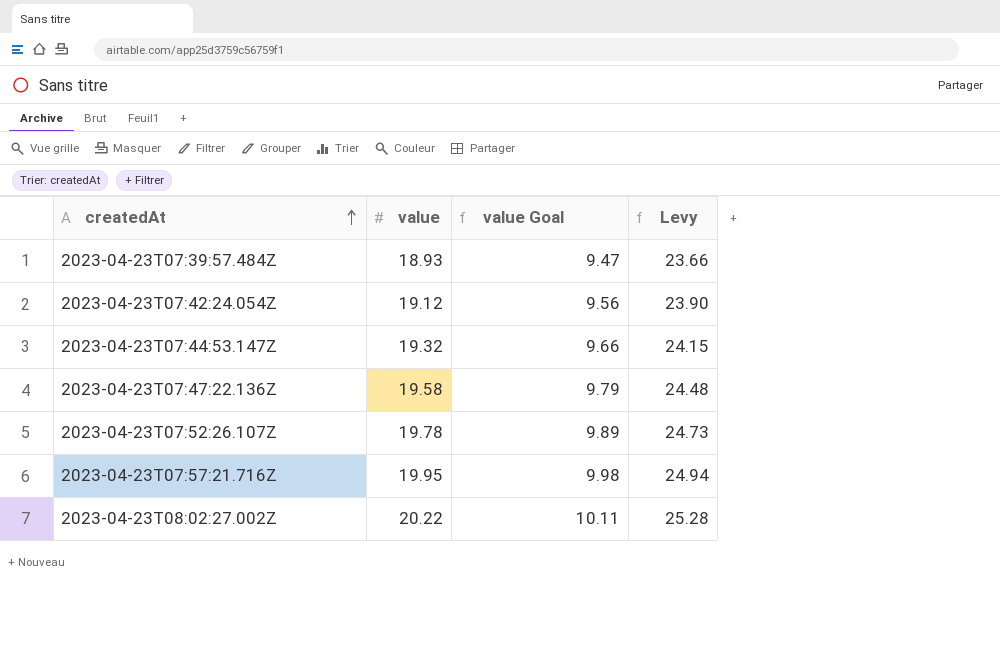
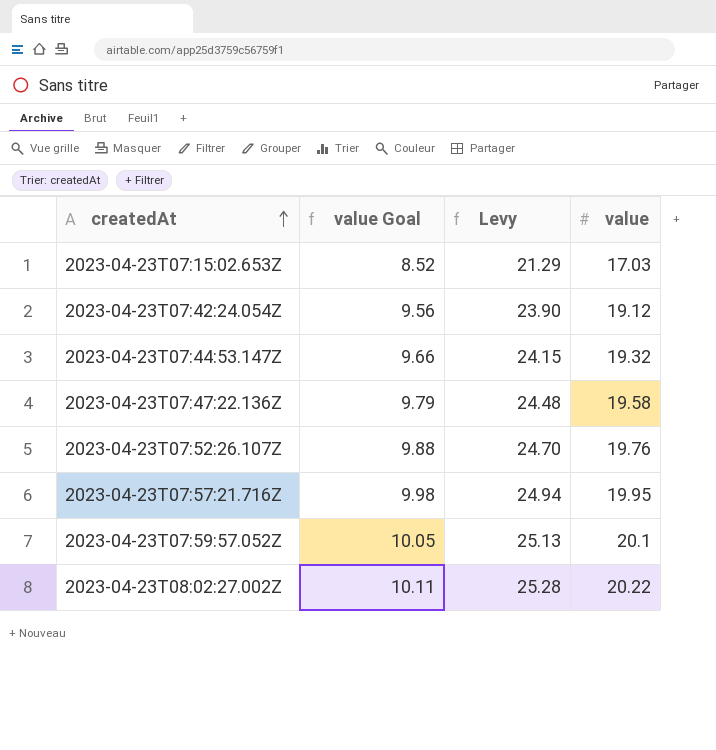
column value | position: 2 -> 4
row 2023-04-23T07:39:57.484Z: 18.93 | 9.47 | 23.66 -> none
row 2023-04-23T07:15:02.653Z: none -> 8.52 | 21.29 | 17.03
2023-04-23T07:52:26.107Z | value Goal: 9.89 -> 9.88
2023-04-23T07:52:26.107Z | Levy: 24.73 -> 24.70
2023-04-23T07:52:26.107Z | value: 19.78 -> 19.76
row 2023-04-23T07:59:57.052Z: none -> 10.05 | 25.13 | 20.1

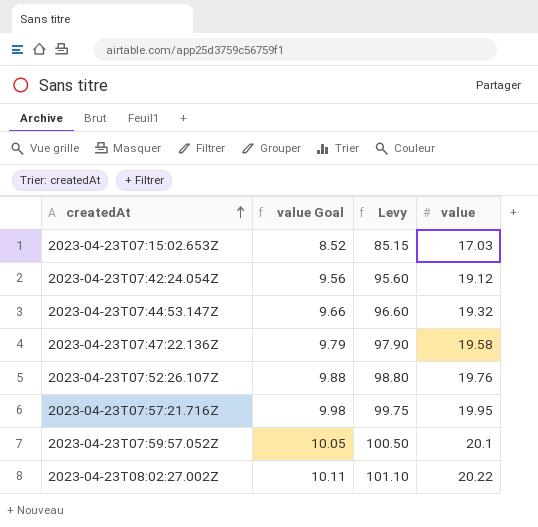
column Levy | formula: [value] * 1.25 -> [value] * 5

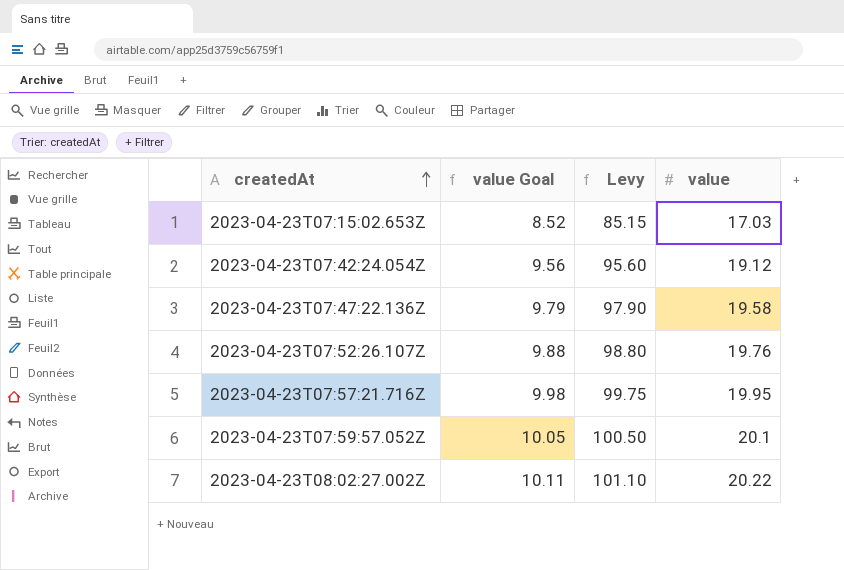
row 2023-04-23T07:44:53.147Z: 9.66 | 96.60 | 19.32 -> none

